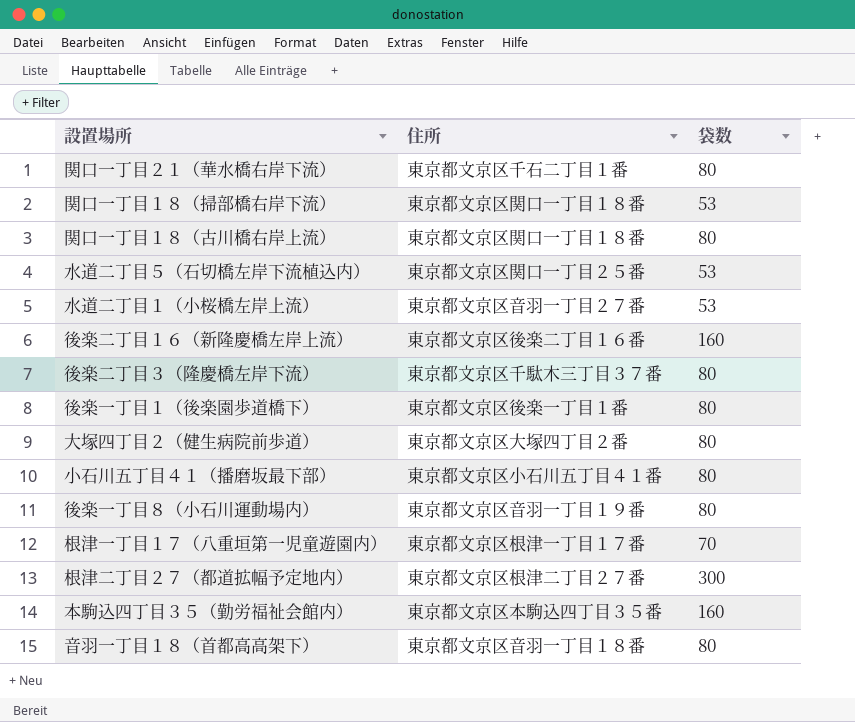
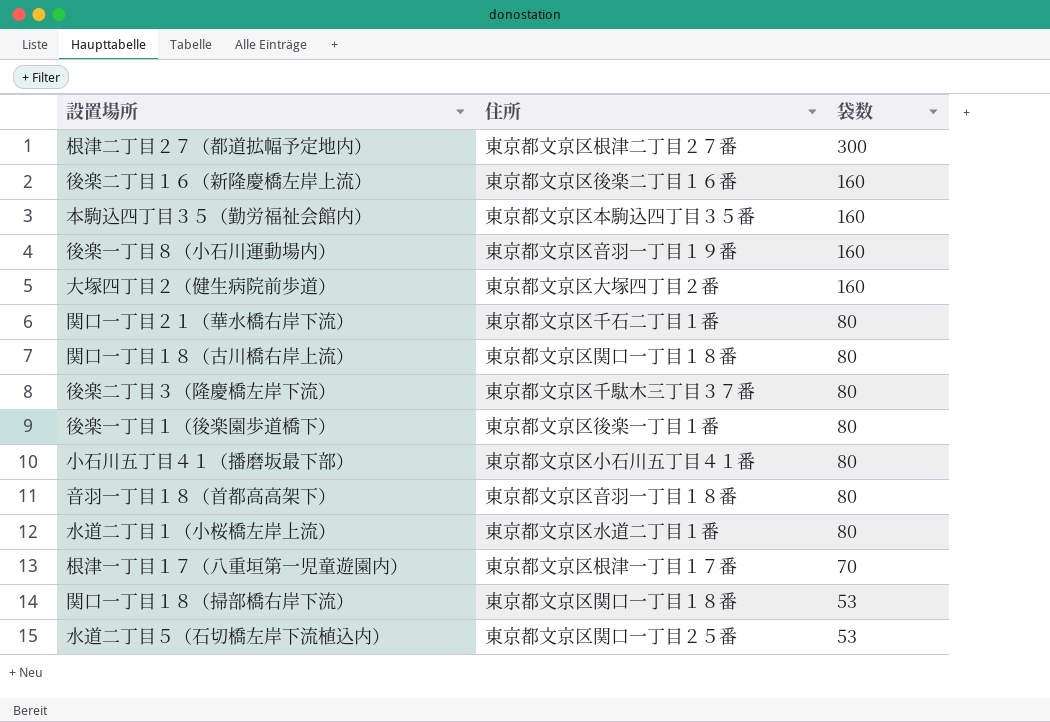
row order: none -> 袋数 descending
後楽一丁目８（小石川運動場内） | 袋数: 80 -> 160
大塚四丁目２（健生病院前歩道） | 袋数: 80 -> 160
水道二丁目１（小桜橋左岸上流） | 住所: 東京都文京区音羽一丁目２７番 -> 東京都文京区水道二丁目１番
水道二丁目１（小桜橋左岸上流） | 袋数: 53 -> 80

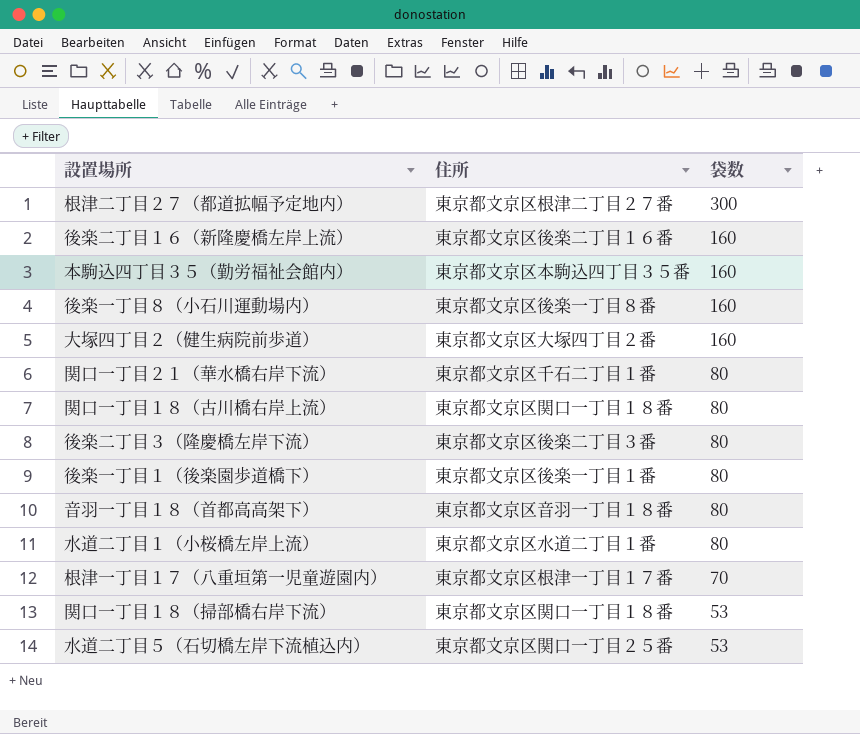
row 小石川五丁目４１（播磨坂最下部）: 東京都文京区小石川五丁目４１番 | 80 -> none
後楽一丁目８（小石川運動場内） | 住所: 東京都文京区音羽一丁目１９番 -> 東京都文京区後楽一丁目８番
後楽二丁目３（隆慶橋左岸下流） | 住所: 東京都文京区千駄木三丁目３７番 -> 東京都文京区後楽二丁目３番

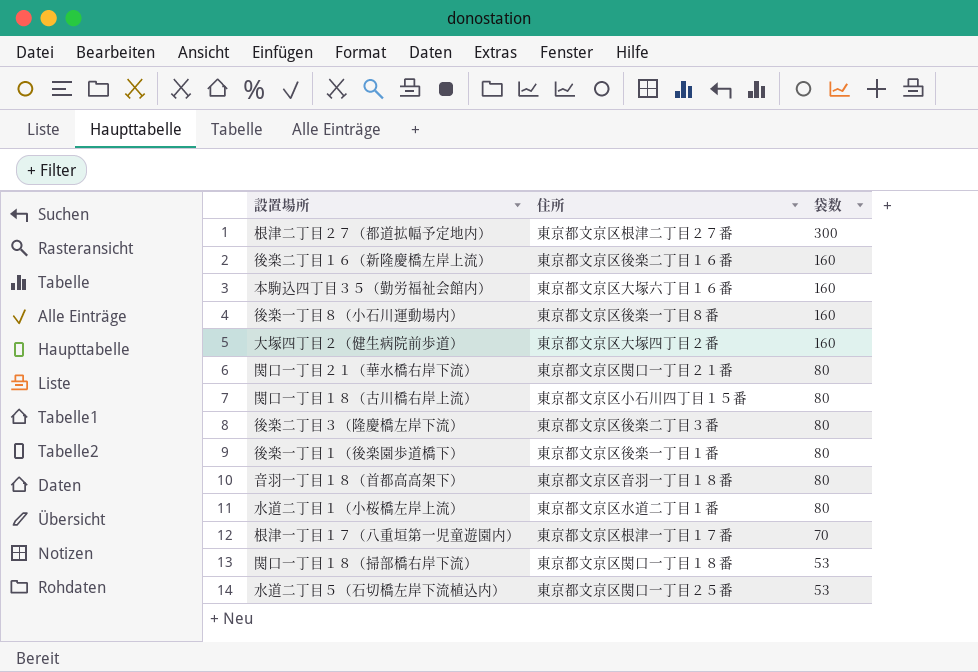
本駒込四丁目３５（勤労福祉会館内） | 住所: 東京都文京区本駒込四丁目３５番 -> 東京都文京区大塚六丁目１６番
関口一丁目２１（華水橋右岸下流） | 住所: 東京都文京区千石二丁目１番 -> 東京都文京区関口一丁目２１番
関口一丁目１８（古川橋右岸上流） | 住所: 東京都文京区関口一丁目１８番 -> 東京都文京区小石川四丁目１５番

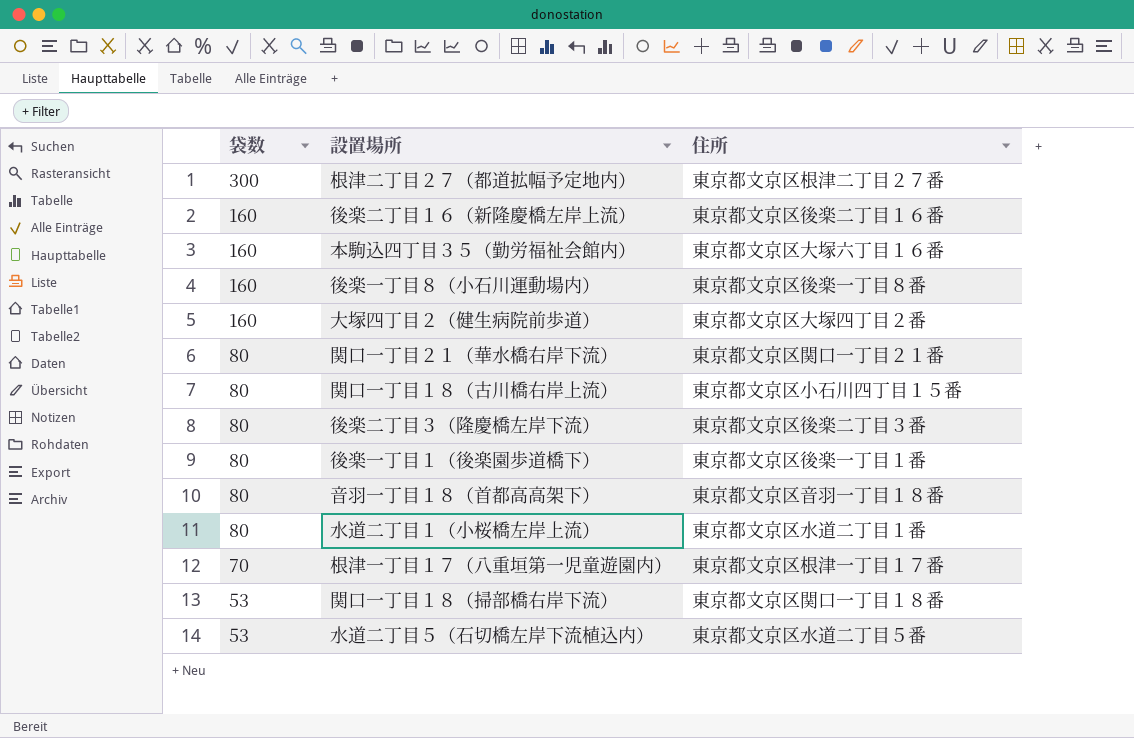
column 袋数 | position: 3 -> 1
水道二丁目５（石切橋左岸下流植込内） | 住所: 東京都文京区関口一丁目２５番 -> 東京都文京区水道二丁目５番

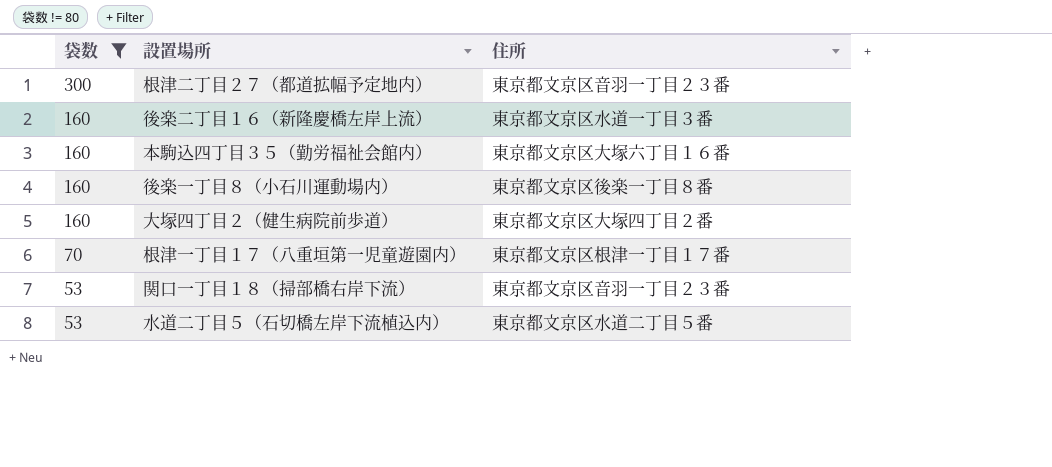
filter: none -> 袋数 != 80
根津二丁目２７（都道拡幅予定地内） | 住所: 東京都文京区根津二丁目２７番 -> 東京都文京区音羽一丁目２３番
後楽二丁目１６（新隆慶橋左岸上流） | 住所: 東京都文京区後楽二丁目１６番 -> 東京都文京区水道一丁目３番
関口一丁目１８（掃部橋右岸下流） | 住所: 東京都文京区関口一丁目１８番 -> 東京都文京区音羽一丁目２３番

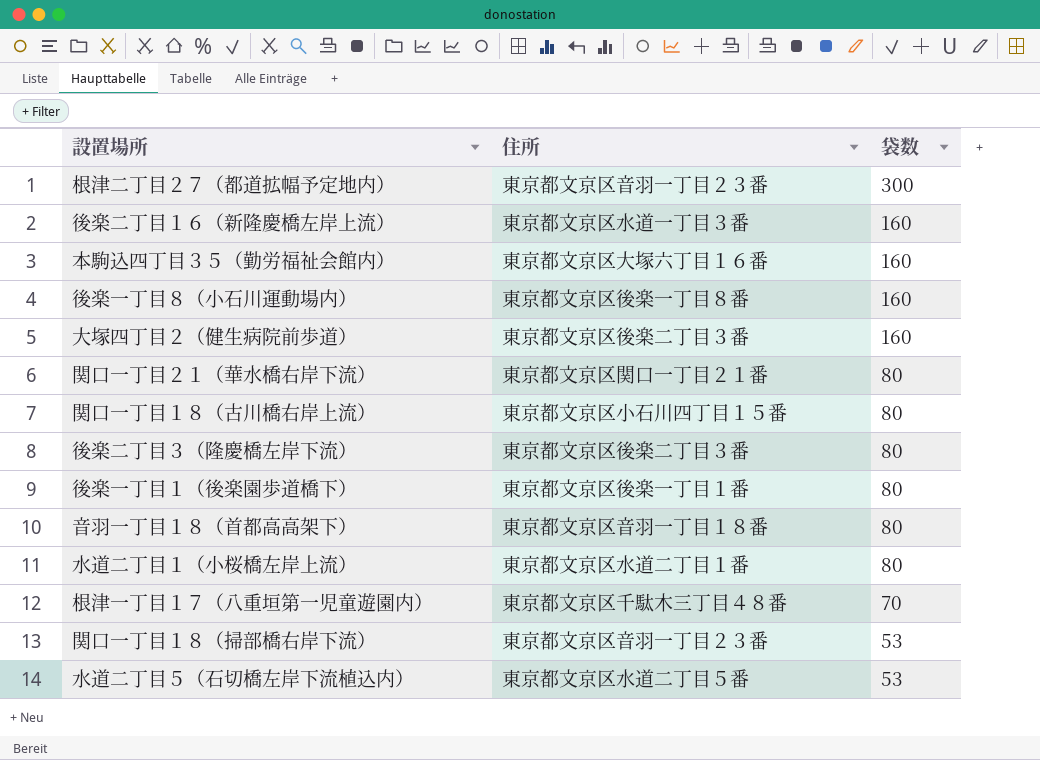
filter: 袋数 != 80 -> none
column 袋数 | position: 1 -> 3
大塚四丁目２（健生病院前歩道） | 住所: 東京都文京区大塚四丁目２番 -> 東京都文京区後楽二丁目３番
根津一丁目１７（八重垣第一児童遊園内） | 住所: 東京都文京区根津一丁目１７番 -> 東京都文京区千駄木三丁目４８番

